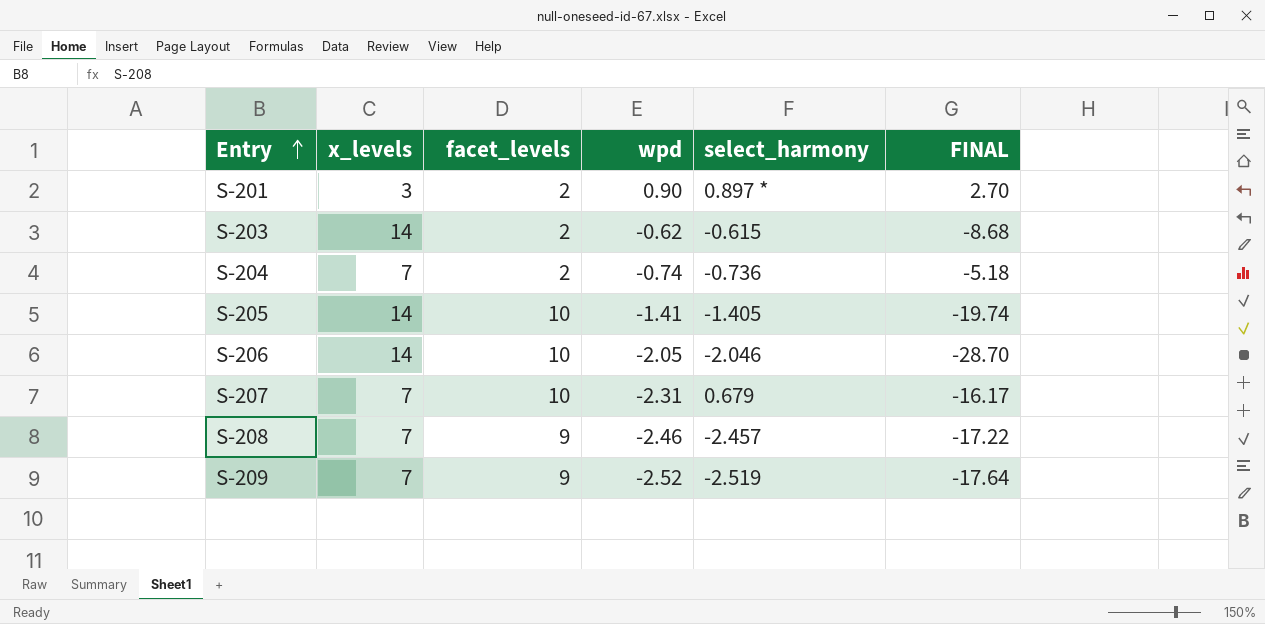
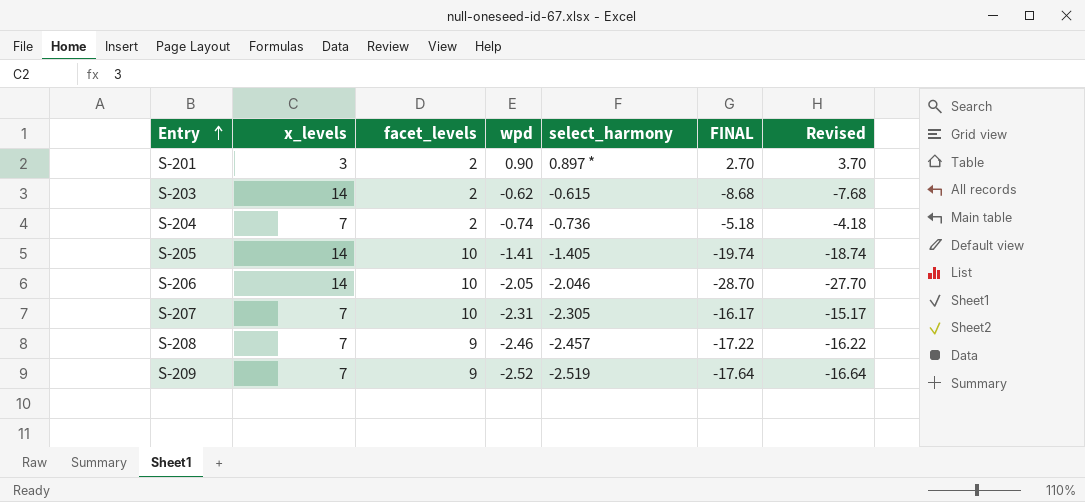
column Revised | formula: none -> [FINAL] + 1
S-207 | select_harmony: 0.679 -> -2.305

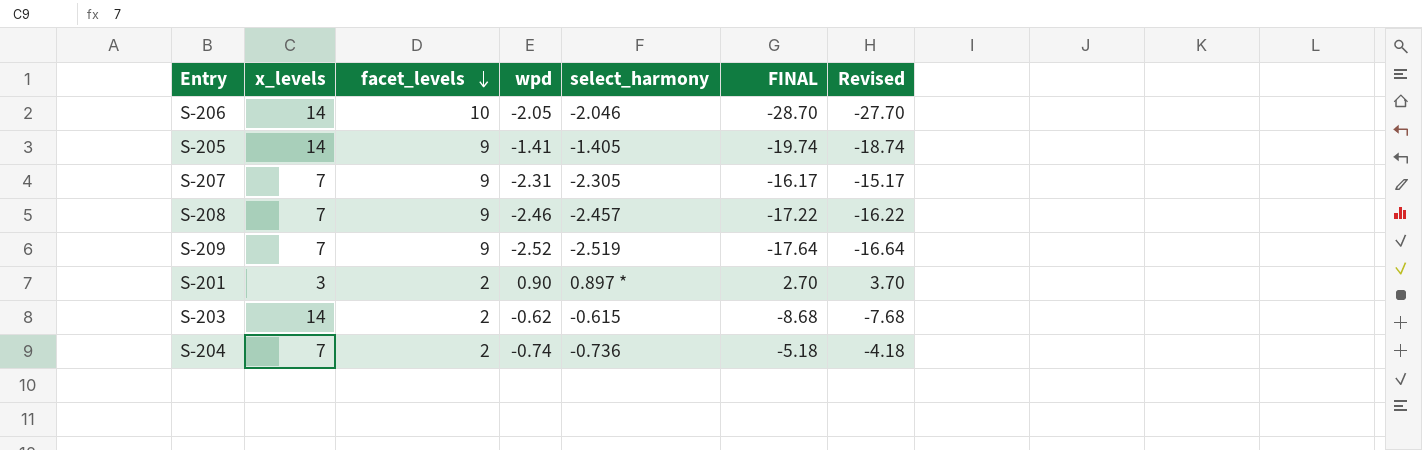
row order: Entry ascending -> facet_levels descending
S-205 | facet_levels: 10 -> 9
S-207 | facet_levels: 10 -> 9

